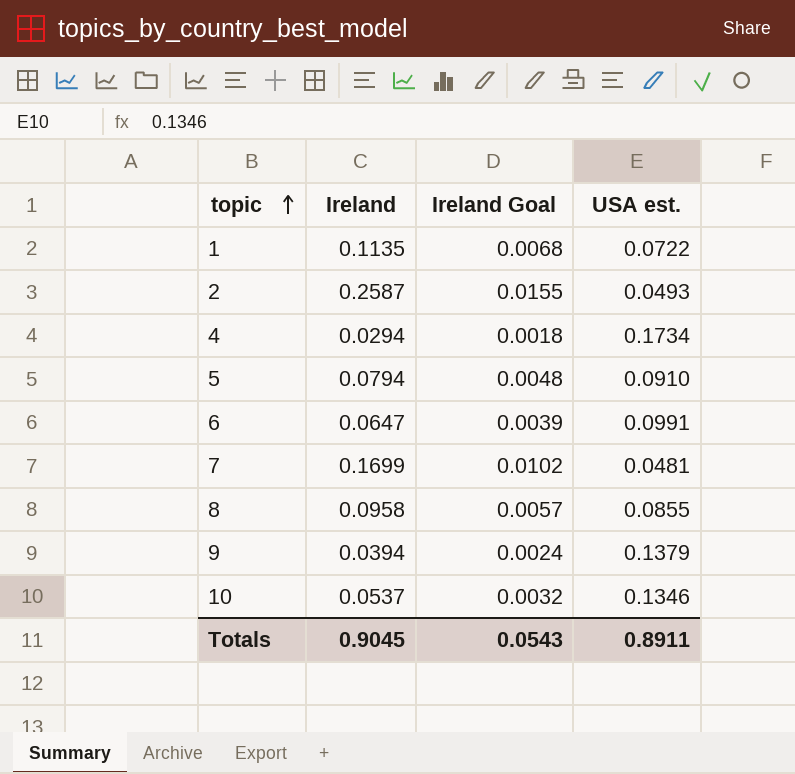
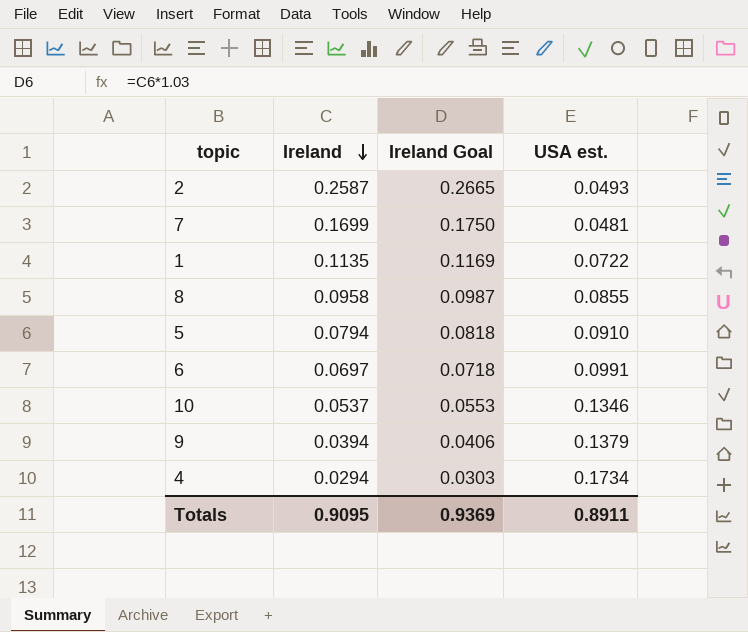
row order: topic ascending -> Ireland descending
column Ireland Goal | formula: [Ireland] * 0.06 -> [Ireland] * 1.03
6 | Ireland: 0.0647 -> 0.0697
Totals | Ireland: 0.9045 -> 0.9095
Totals | Ireland Goal: 0.0543 -> 0.9369

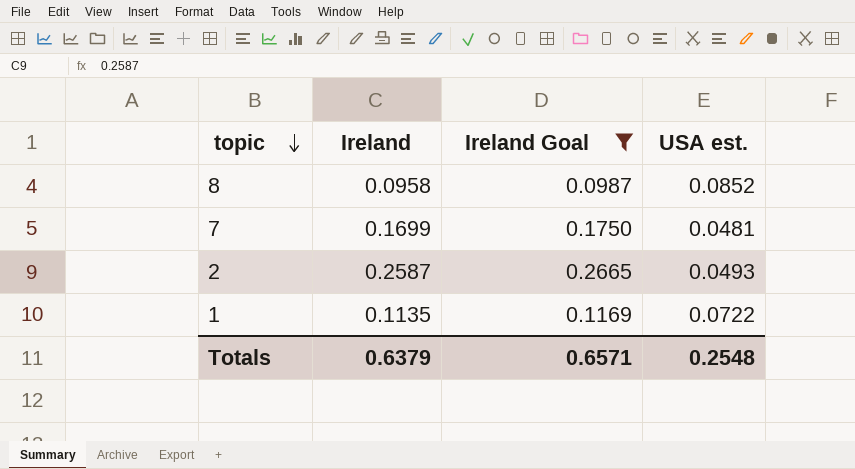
filter: none -> Ireland Goal >= 0.0987
row order: Ireland descending -> topic descending
8 | USA est.: 0.0855 -> 0.0852
Totals | Ireland: 0.9095 -> 0.6379
Totals | Ireland Goal: 0.9369 -> 0.6571
Totals | USA est.: 0.8911 -> 0.2548

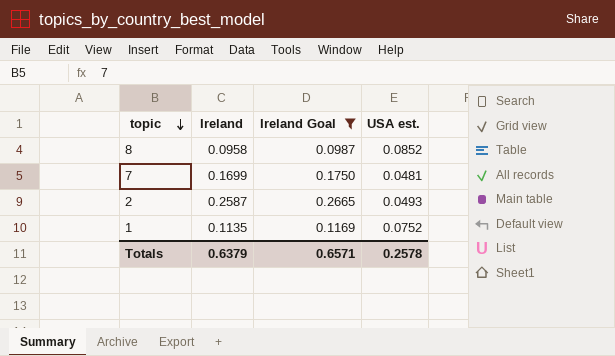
1 | USA est.: 0.0722 -> 0.0752
Totals | USA est.: 0.2548 -> 0.2578

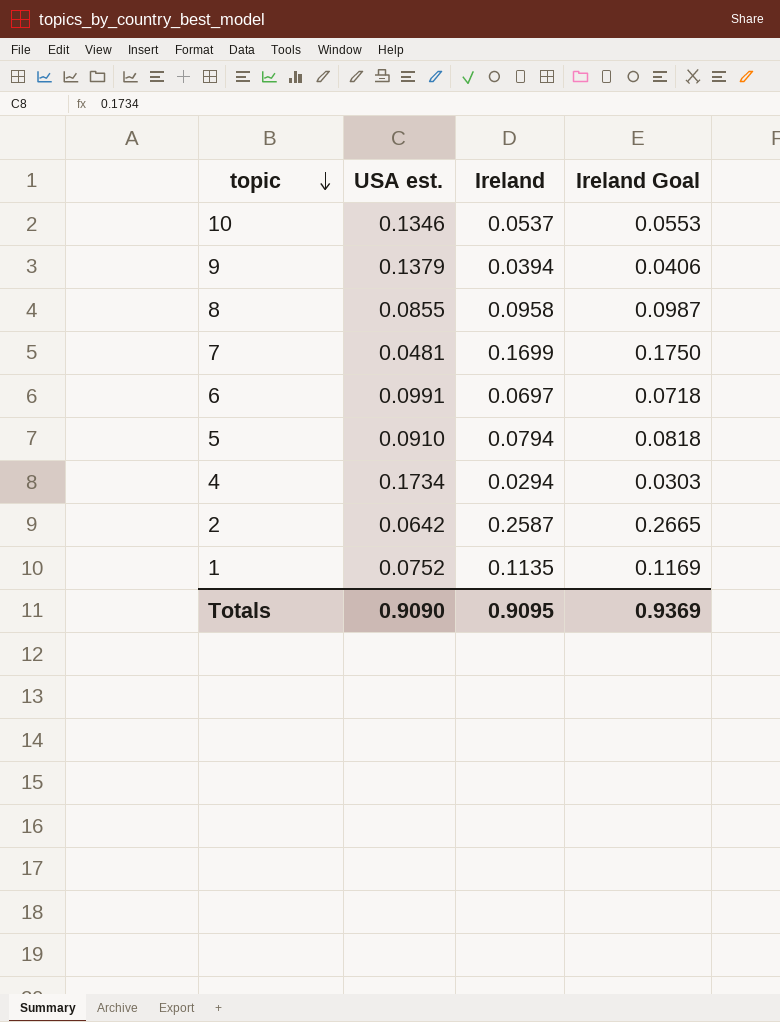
filter: Ireland Goal >= 0.0987 -> none
column USA est. | position: 4 -> 2
8 | USA est.: 0.0852 -> 0.0855
2 | USA est.: 0.0493 -> 0.0642
Totals | USA est.: 0.2578 -> 0.9090
Totals | Ireland: 0.6379 -> 0.9095
Totals | Ireland Goal: 0.6571 -> 0.9369

